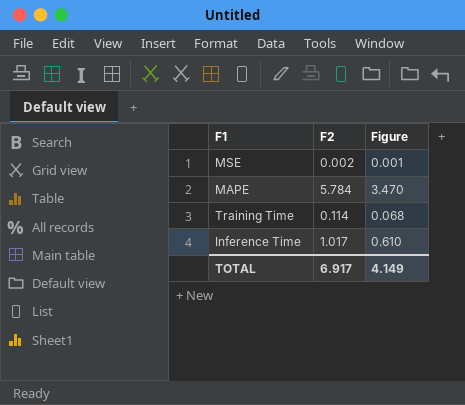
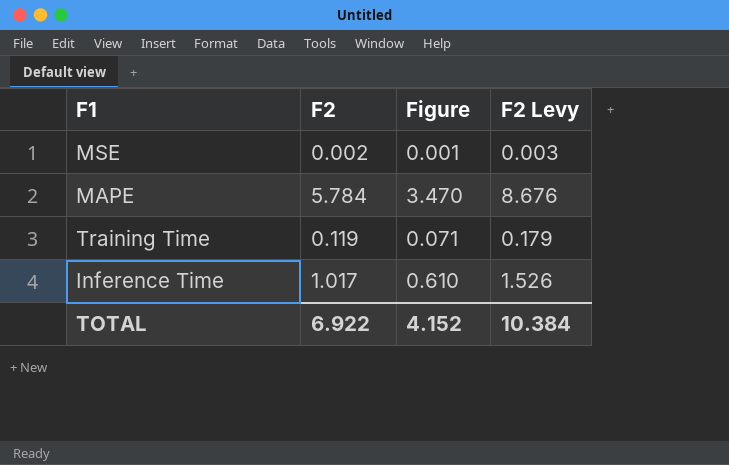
column F2 Levy | formula: none -> [F2] * 1.5
Training Time | F2: 0.114 -> 0.119
Training Time | Figure: 0.068 -> 0.071
TOTAL | F2: 6.917 -> 6.922
TOTAL | Figure: 4.149 -> 4.152

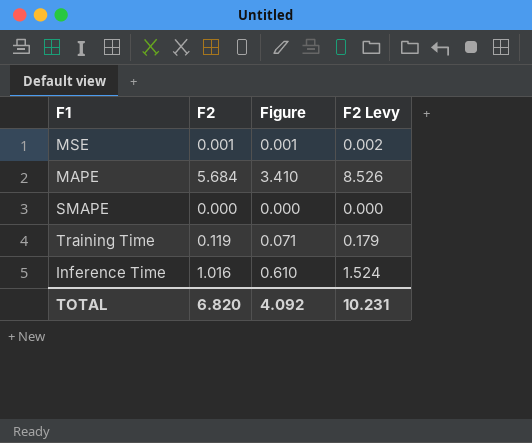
MSE | F2: 0.002 -> 0.001
MSE | F2 Levy: 0.003 -> 0.002
MAPE | F2: 5.784 -> 5.684
MAPE | Figure: 3.470 -> 3.410
MAPE | F2 Levy: 8.676 -> 8.526
row SMAPE: none -> 0.000 | 0.000 | 0.000
Inference Time | F2: 1.017 -> 1.016
Inference Time | F2 Levy: 1.526 -> 1.524
TOTAL | F2: 6.922 -> 6.820
TOTAL | Figure: 4.152 -> 4.092
TOTAL | F2 Levy: 10.384 -> 10.231

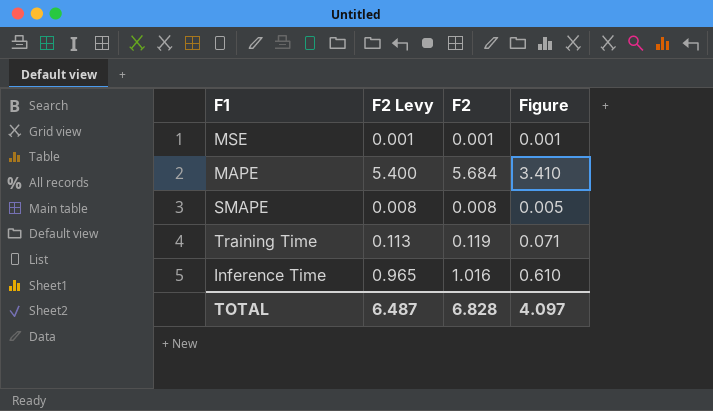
column F2 Levy | formula: [F2] * 1.5 -> [F2] * 0.95
column F2 Levy | position: 4 -> 2
SMAPE | F2: 0.000 -> 0.008
SMAPE | Figure: 0.000 -> 0.005
TOTAL | F2 Levy: 10.231 -> 6.487
TOTAL | F2: 6.820 -> 6.828
TOTAL | Figure: 4.092 -> 4.097

